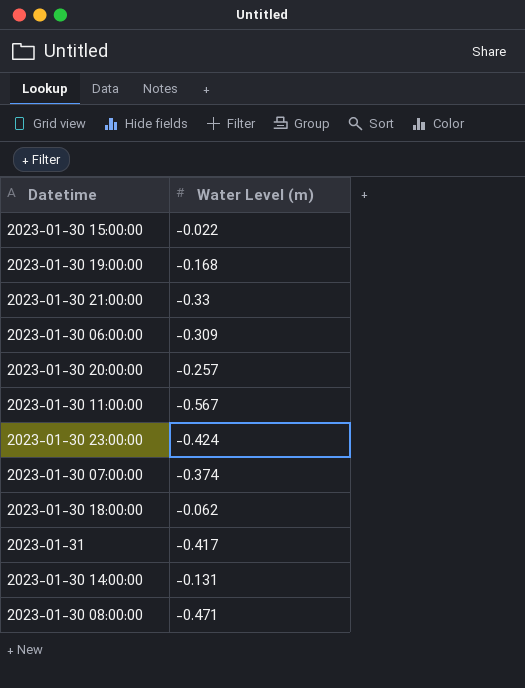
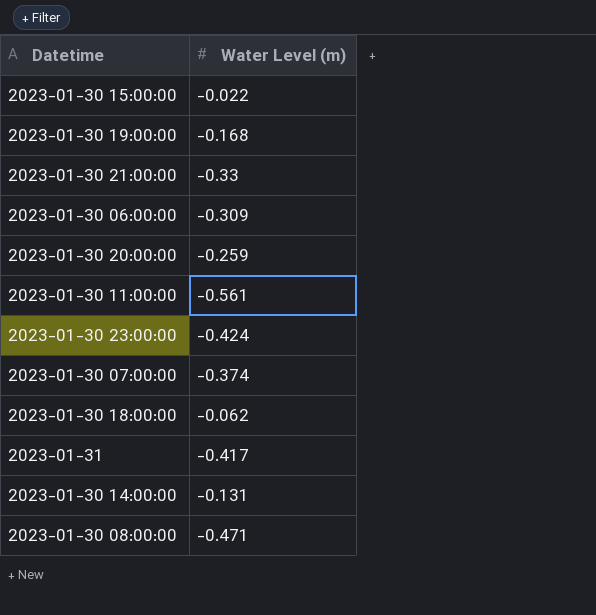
2023-01-30 20:00:00 | Water Level (m): -0.257 -> -0.259
2023-01-30 11:00:00 | Water Level (m): -0.567 -> -0.561

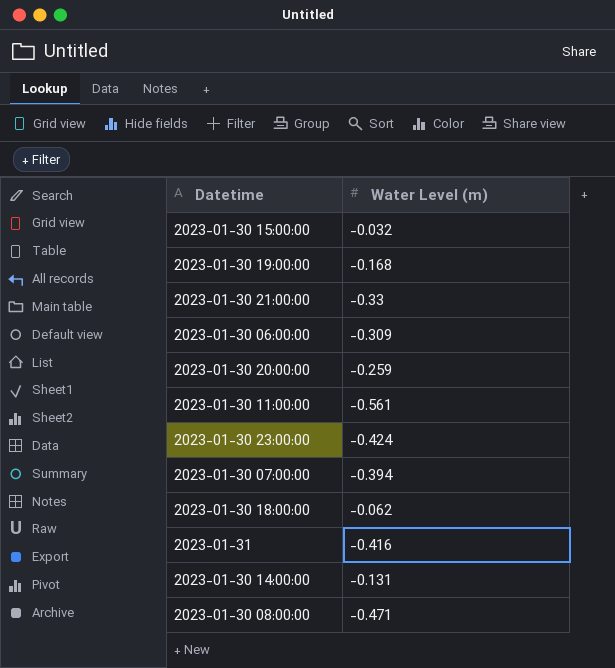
2023-01-30 15:00:00 | Water Level (m): -0.022 -> -0.032
2023-01-30 07:00:00 | Water Level (m): -0.374 -> -0.394
2023-01-31 | Water Level (m): -0.417 -> -0.416

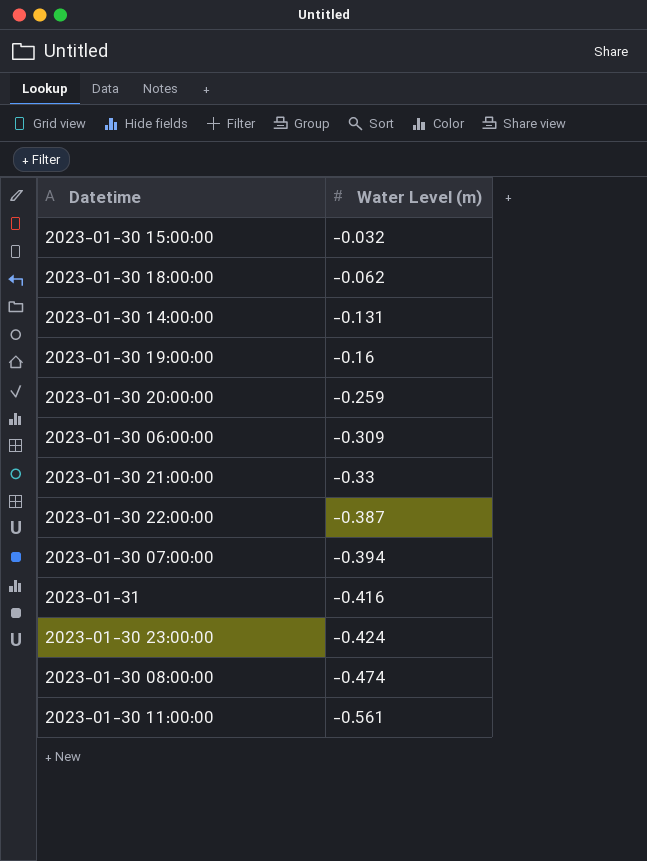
row order: none -> Water Level (m) descending
2023-01-30 19:00:00 | Water Level (m): -0.168 -> -0.16
row 2023-01-30 22:00:00: none -> -0.387
2023-01-30 08:00:00 | Water Level (m): -0.471 -> -0.474

